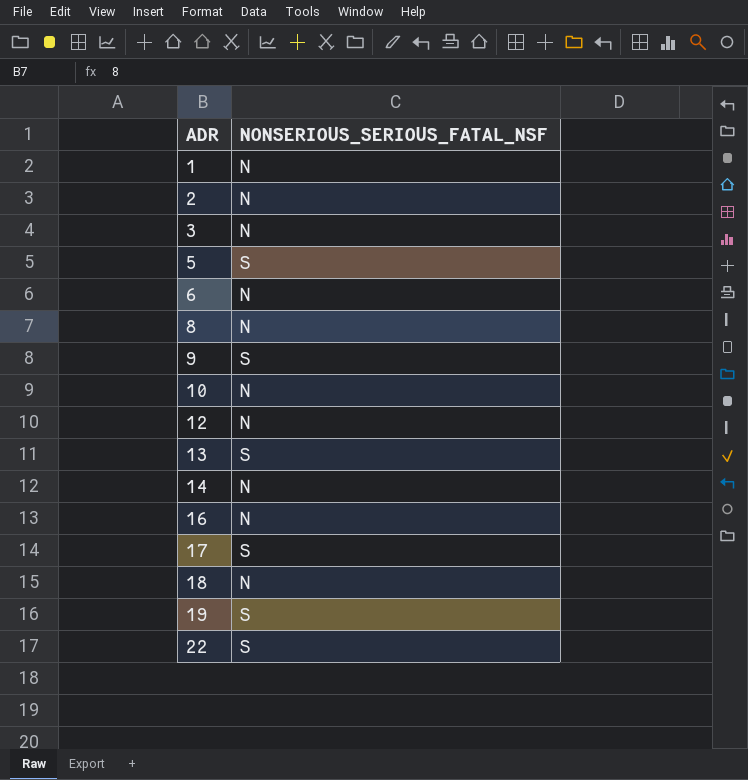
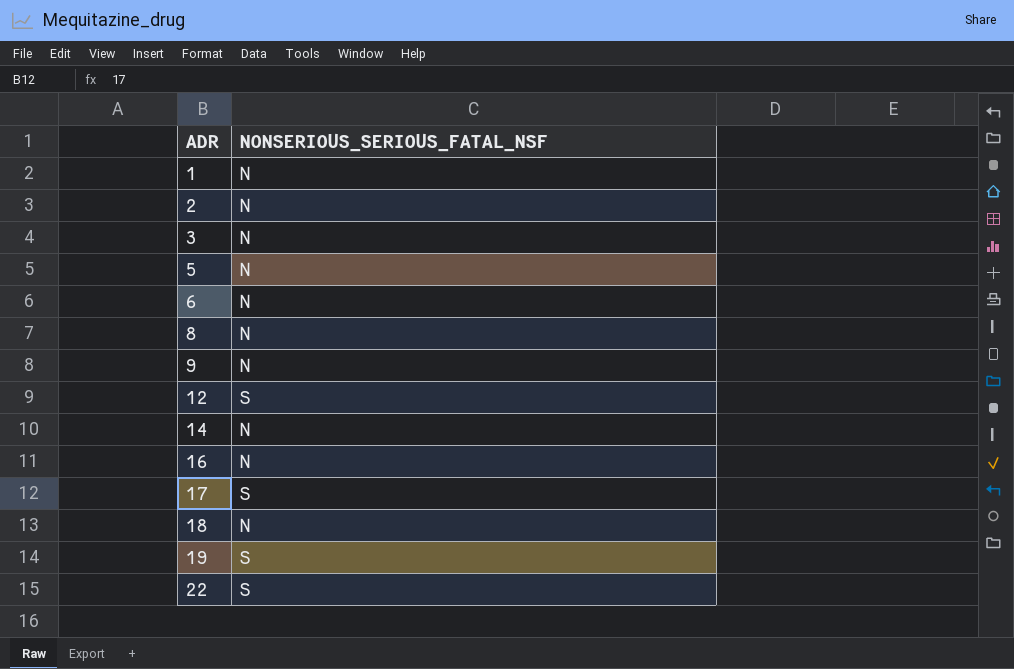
row 10: N -> none
row 13: S -> none
5 | NONSERIOUS_SERIOUS_FATAL_NSF: S -> N
9 | NONSERIOUS_SERIOUS_FATAL_NSF: S -> N
12 | NONSERIOUS_SERIOUS_FATAL_NSF: N -> S

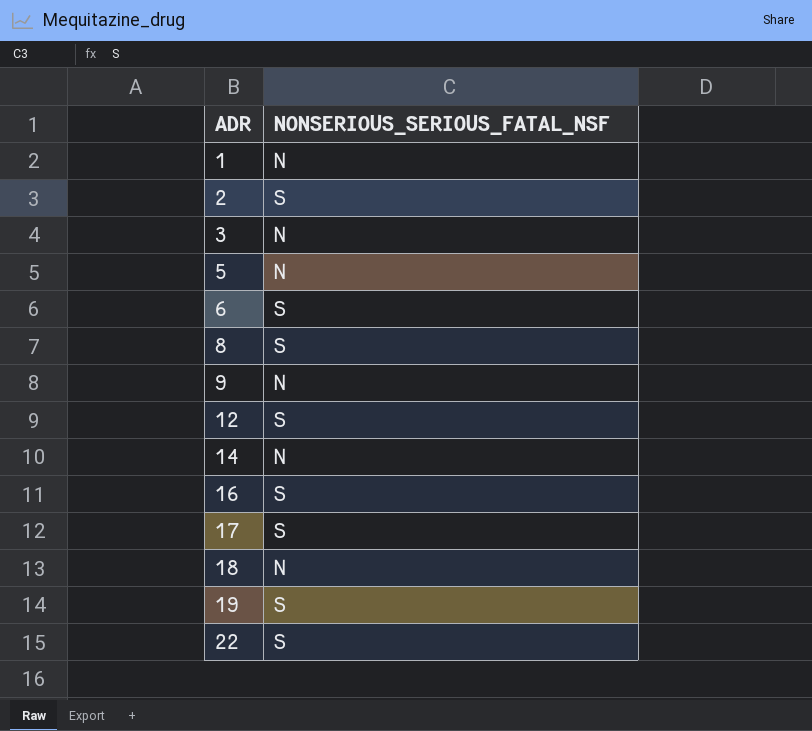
2 | NONSERIOUS_SERIOUS_FATAL_NSF: N -> S
6 | NONSERIOUS_SERIOUS_FATAL_NSF: N -> S
8 | NONSERIOUS_SERIOUS_FATAL_NSF: N -> S
16 | NONSERIOUS_SERIOUS_FATAL_NSF: N -> S

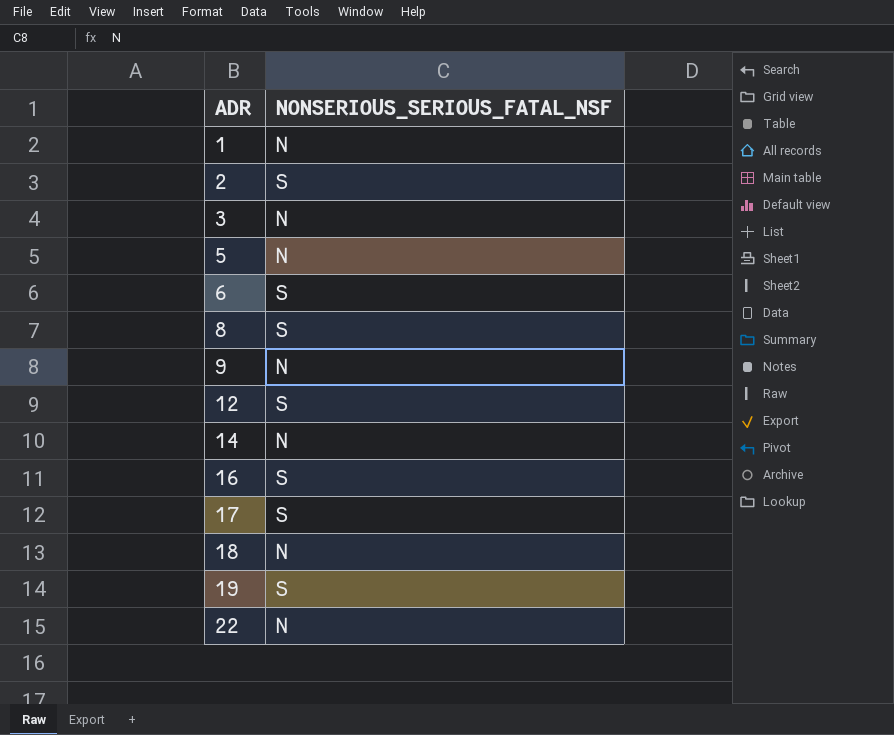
22 | NONSERIOUS_SERIOUS_FATAL_NSF: S -> N

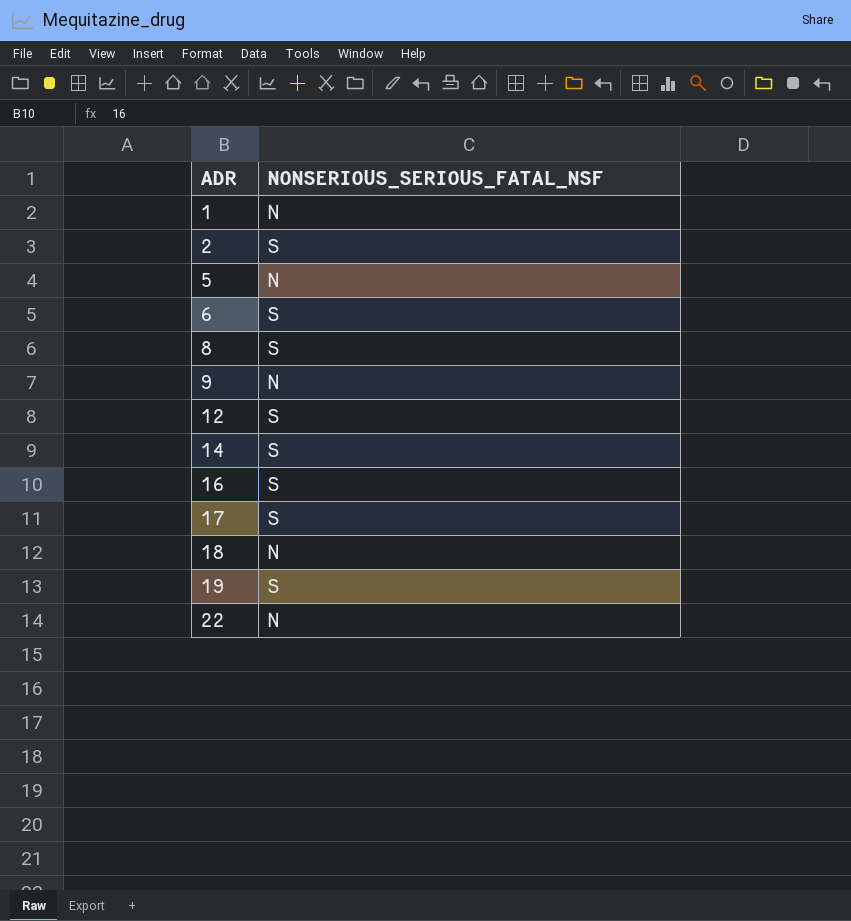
row 3: N -> none
14 | NONSERIOUS_SERIOUS_FATAL_NSF: N -> S

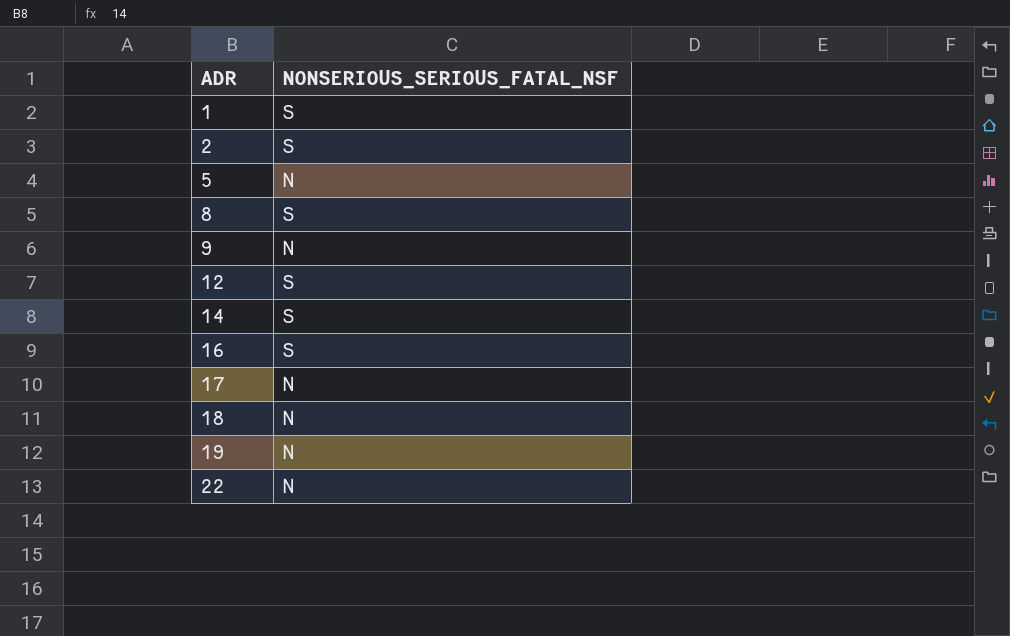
row 6: S -> none
1 | NONSERIOUS_SERIOUS_FATAL_NSF: N -> S
17 | NONSERIOUS_SERIOUS_FATAL_NSF: S -> N
19 | NONSERIOUS_SERIOUS_FATAL_NSF: S -> N

